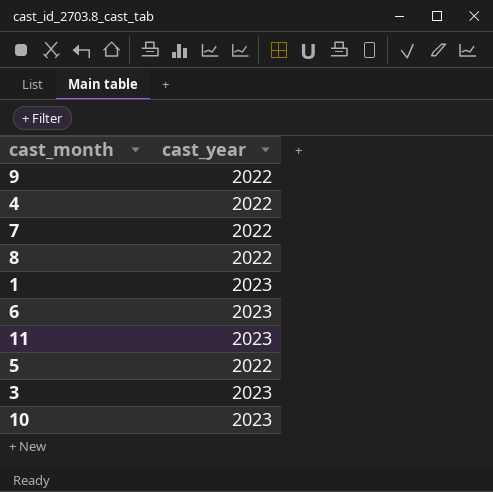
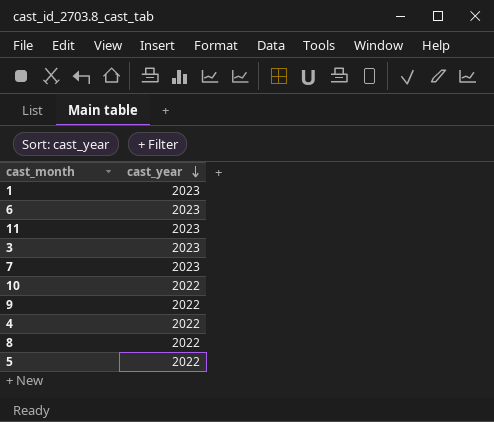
row order: none -> cast_year descending
7 | cast_year: 2022 -> 2023
10 | cast_year: 2023 -> 2022

